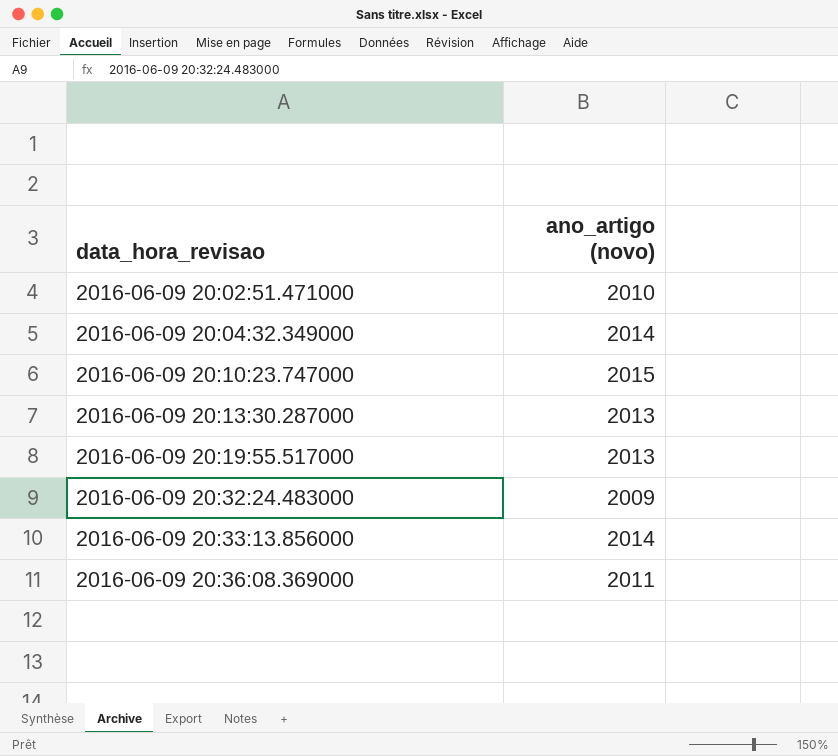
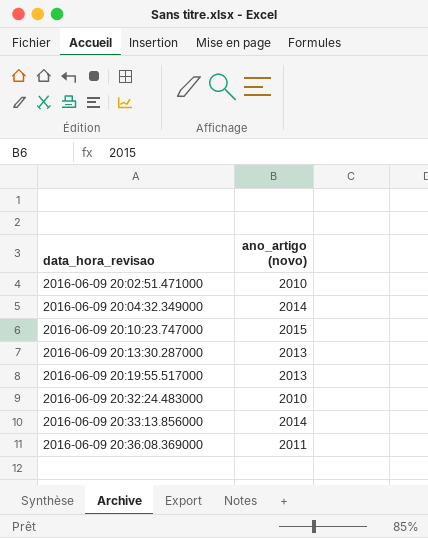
2016-06-09 20:32:24.483000 | ano_artigo (novo): 2009 -> 2010

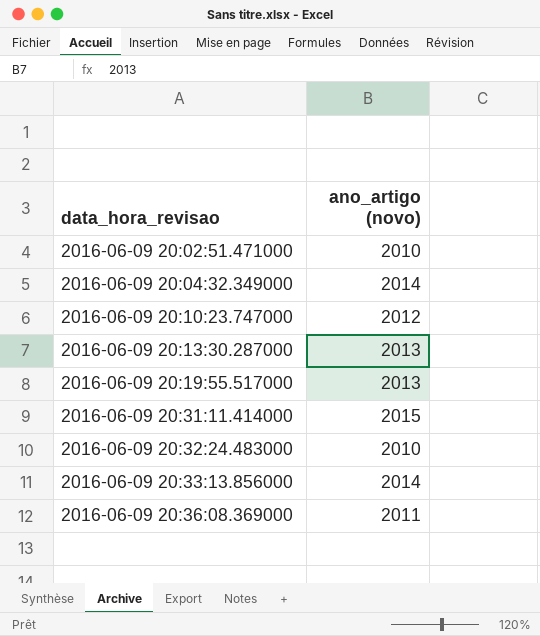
2016-06-09 20:10:23.747000 | ano_artigo (novo): 2015 -> 2012
row 2016-06-09 20:31:11.414000: none -> 2015

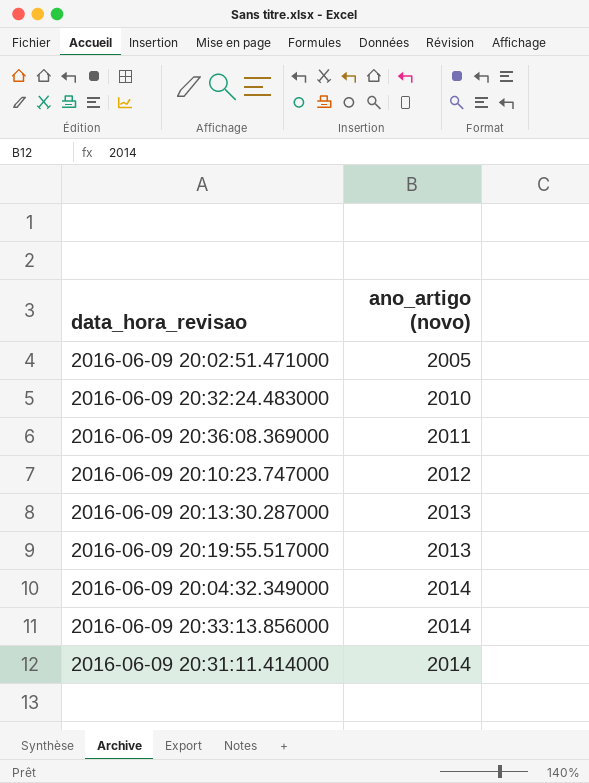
row order: data_hora_revisao ascending -> ano_artigo (novo) ascending
2016-06-09 20:02:51.471000 | ano_artigo (novo): 2010 -> 2005
2016-06-09 20:31:11.414000 | ano_artigo (novo): 2015 -> 2014

